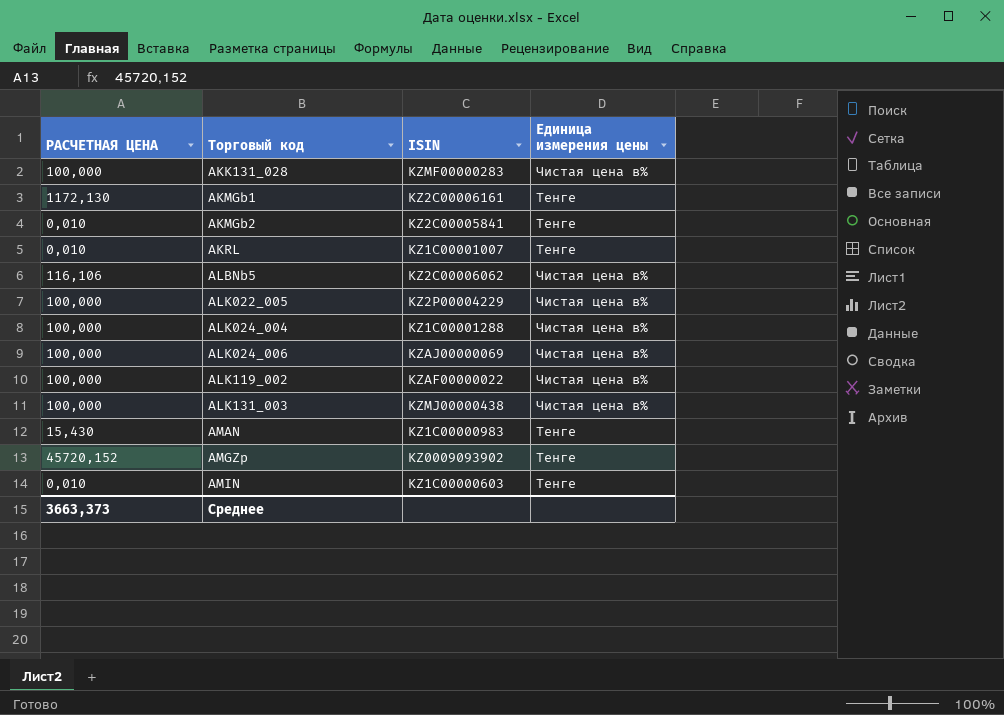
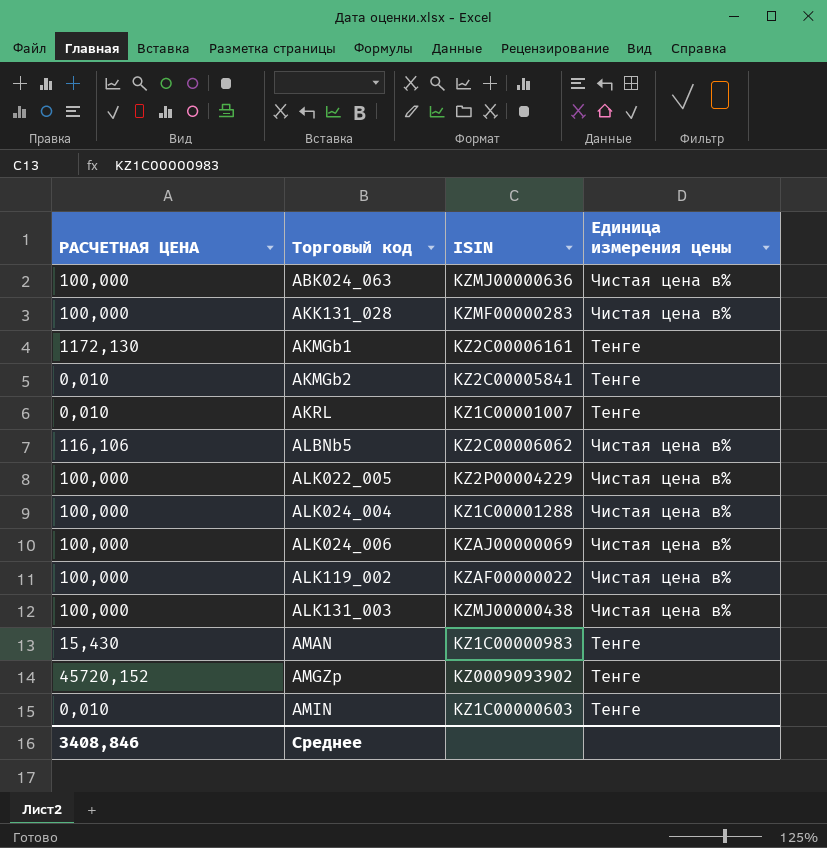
row ABK024_063: none -> 100,000 | KZMJ00000636 | Чистая цена в%
Среднее | РАСЧЕТНАЯ ЦЕНА: 3663,373 -> 3408,846

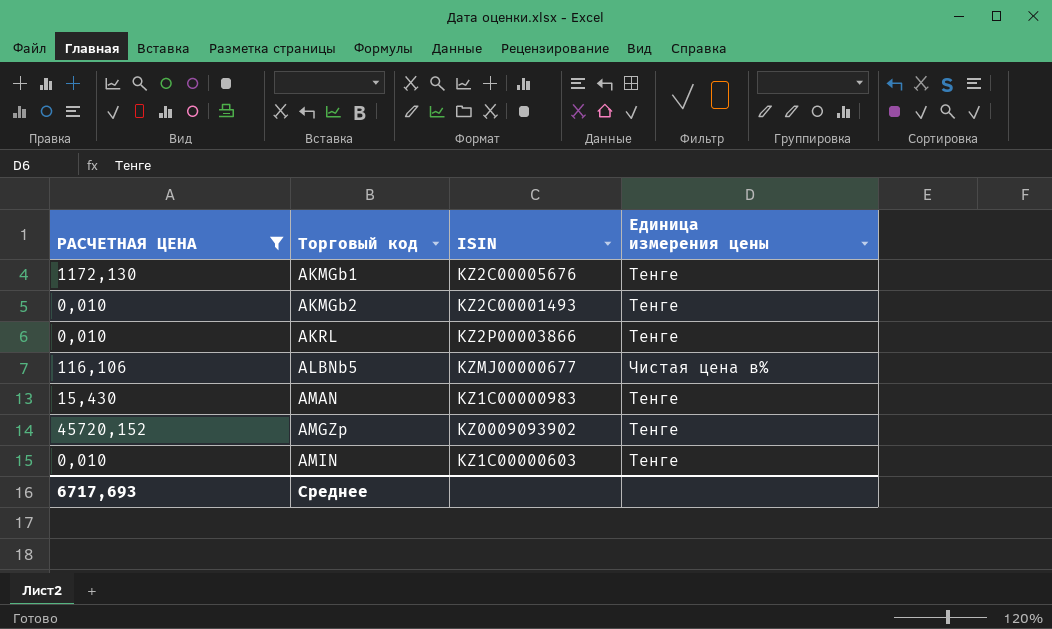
filter: none -> РАСЧЕТНАЯ ЦЕНА != 100,000
AKMGb1 | ISIN: KZ2C00006161 -> KZ2C00005676
AKMGb2 | ISIN: KZ2C00005841 -> KZ2C00001493
AKRL | ISIN: KZ1C00001007 -> KZ2P00003866
ALBNb5 | ISIN: KZ2C00006062 -> KZMJ00000677
Среднее | РАСЧЕТНАЯ ЦЕНА: 3408,846 -> 6717,693

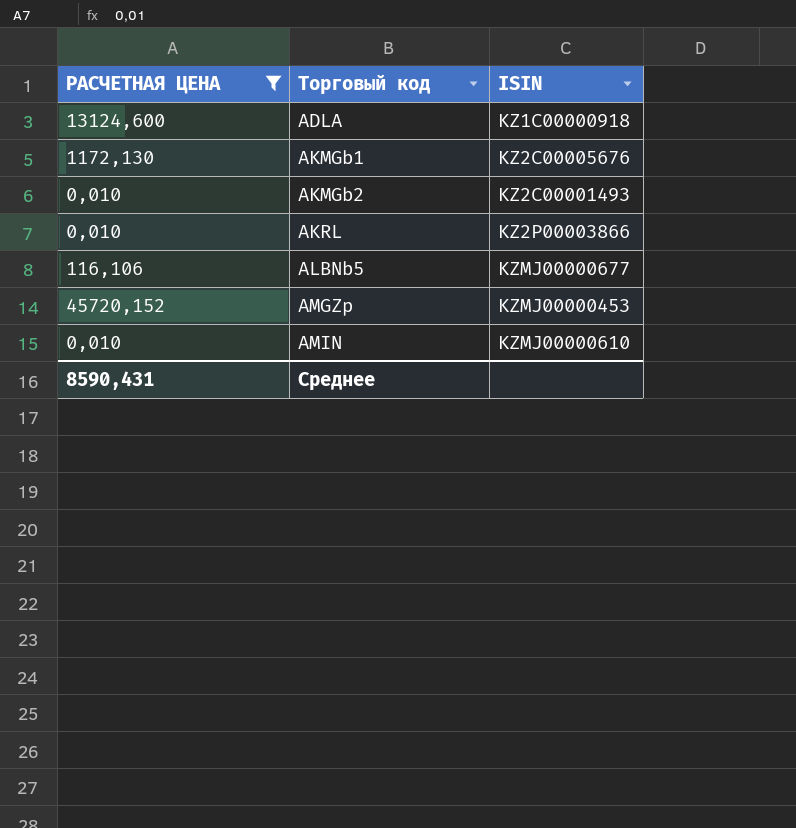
column Единица измерения цены | position: 4 -> none
row AMAN: 15,430 | KZ1C00000983 | Тенге -> none
row ADLA: none -> 13124,600 | KZ1C00000918
AMGZp | ISIN: KZ0009093902 -> KZMJ00000453
AMIN | ISIN: KZ1C00000603 -> KZMJ00000610
Среднее | РАСЧЕТНАЯ ЦЕНА: 6717,693 -> 8590,431

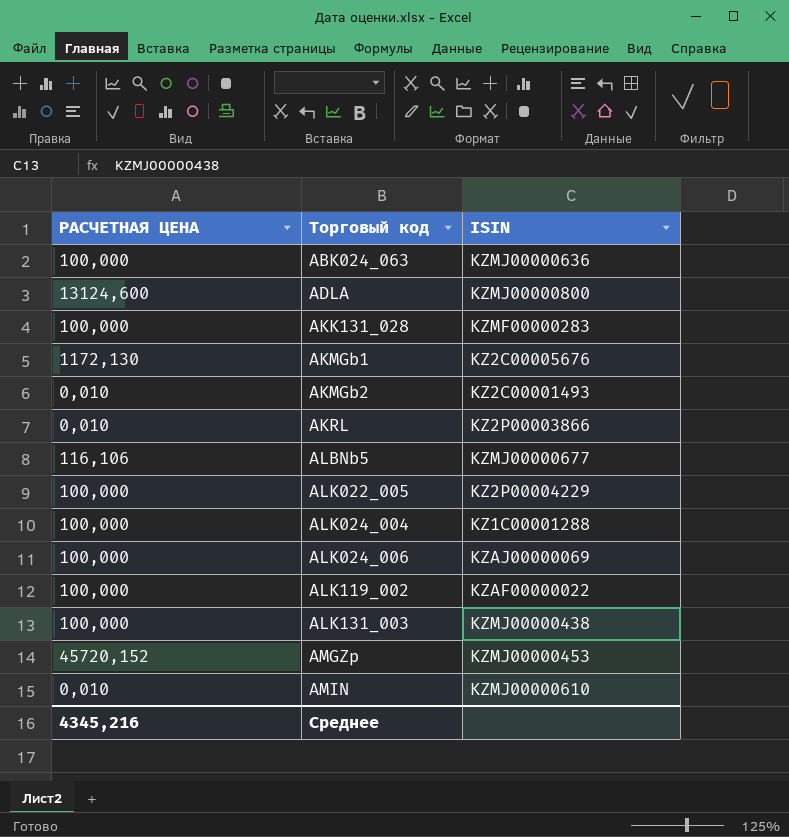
filter: РАСЧЕТНАЯ ЦЕНА != 100,000 -> none
ADLA | ISIN: KZ1C00000918 -> KZMJ00000800
Среднее | РАСЧЕТНАЯ ЦЕНА: 8590,431 -> 4345,216

